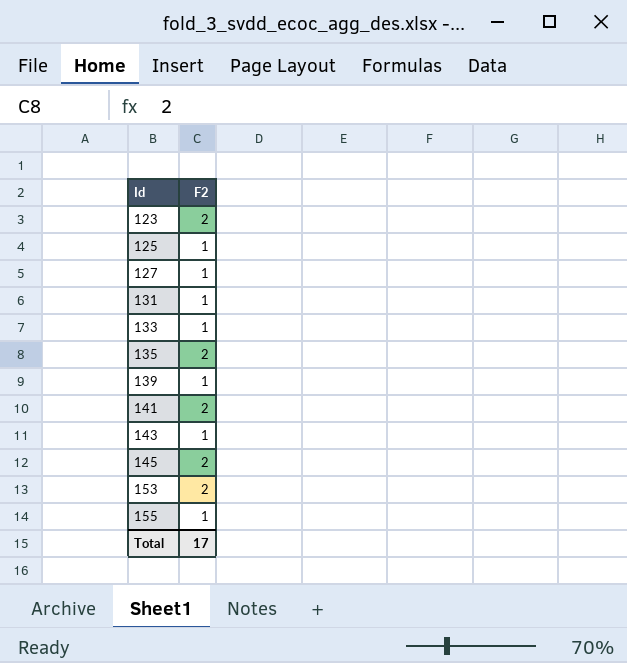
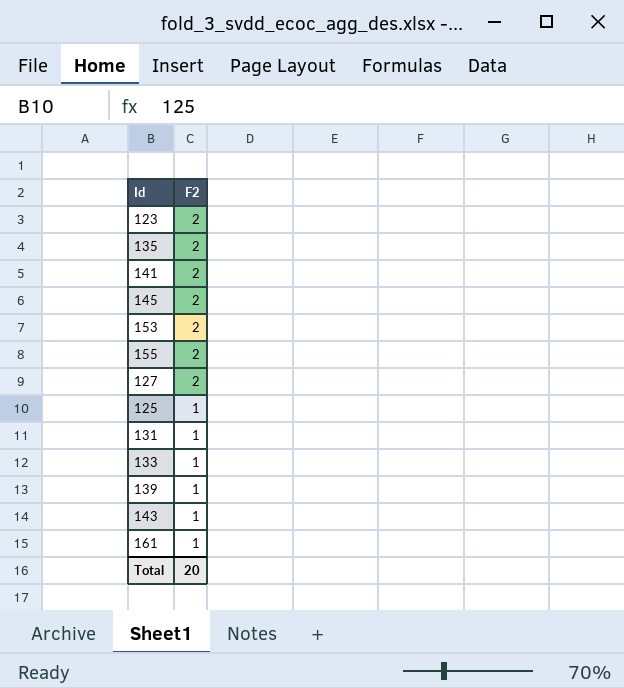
row order: Id ascending -> F2 descending
155 | F2: 1 -> 2
127 | F2: 1 -> 2
row 161: none -> 1
Total | F2: 17 -> 20

